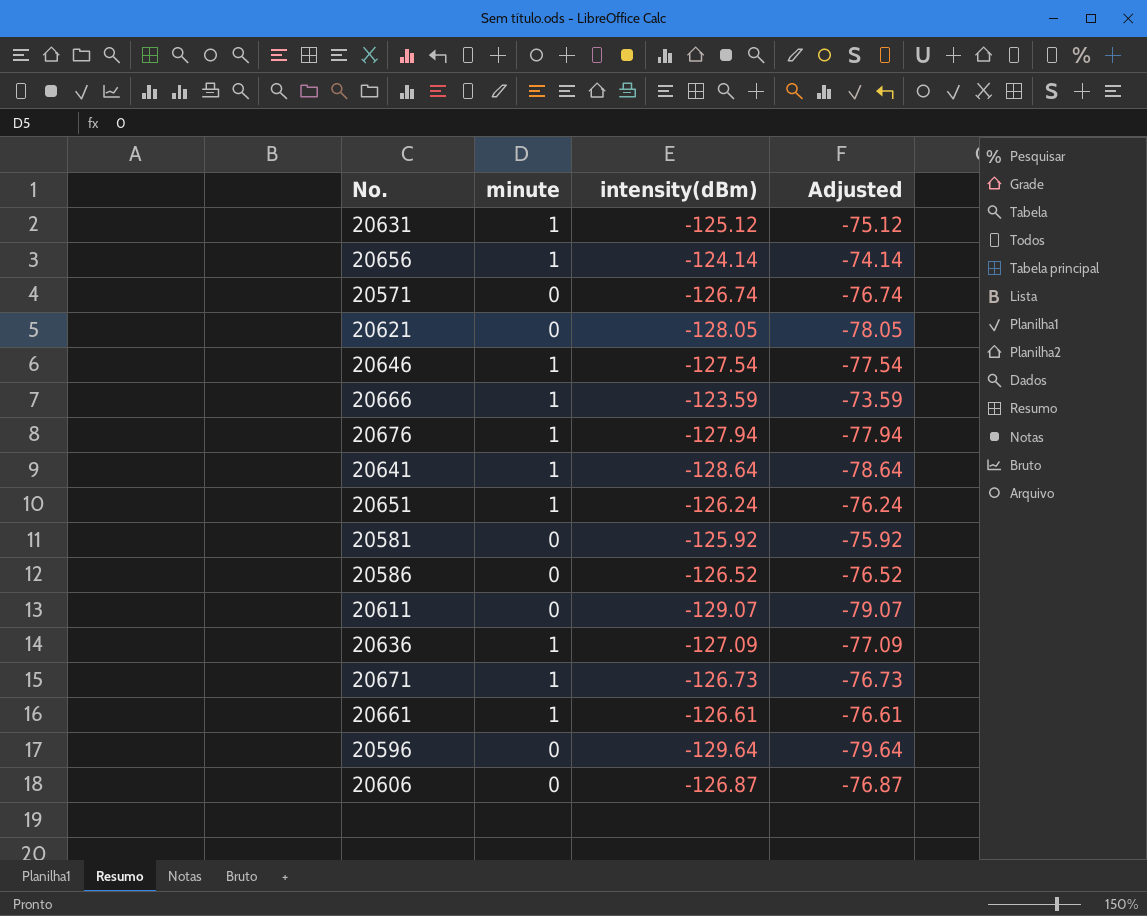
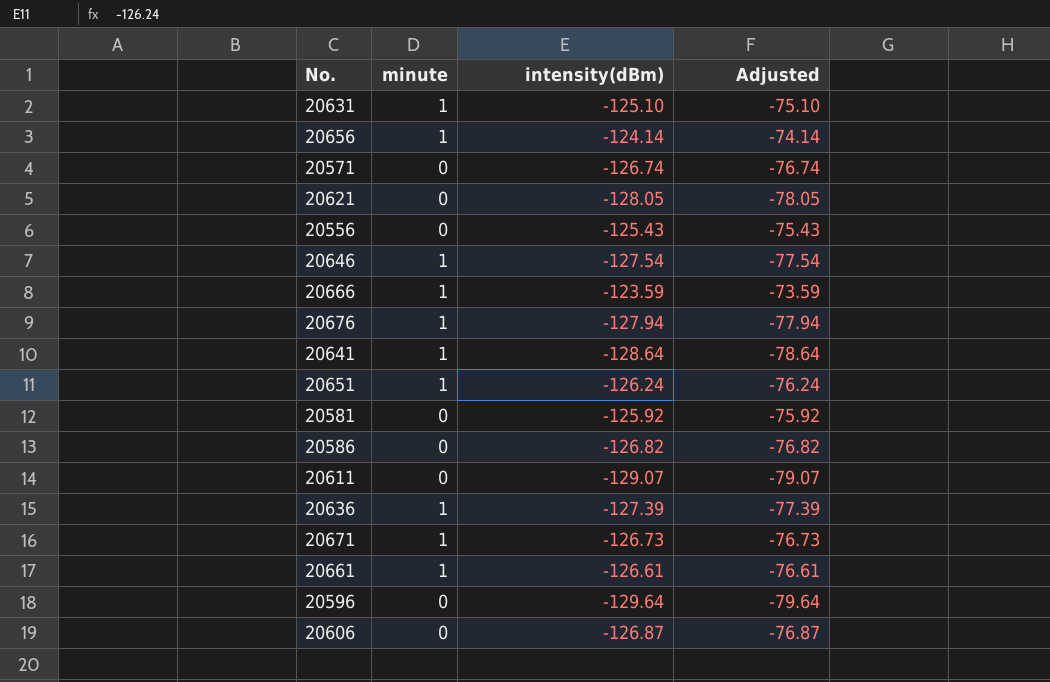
20631 | intensity(dBm): -125.12 -> -125.10
20631 | Adjusted: -75.12 -> -75.10
row 20556: none -> 0 | -125.43 | -75.43
20586 | intensity(dBm): -126.52 -> -126.82
20586 | Adjusted: -76.52 -> -76.82
20636 | intensity(dBm): -127.09 -> -127.39
20636 | Adjusted: -77.09 -> -77.39

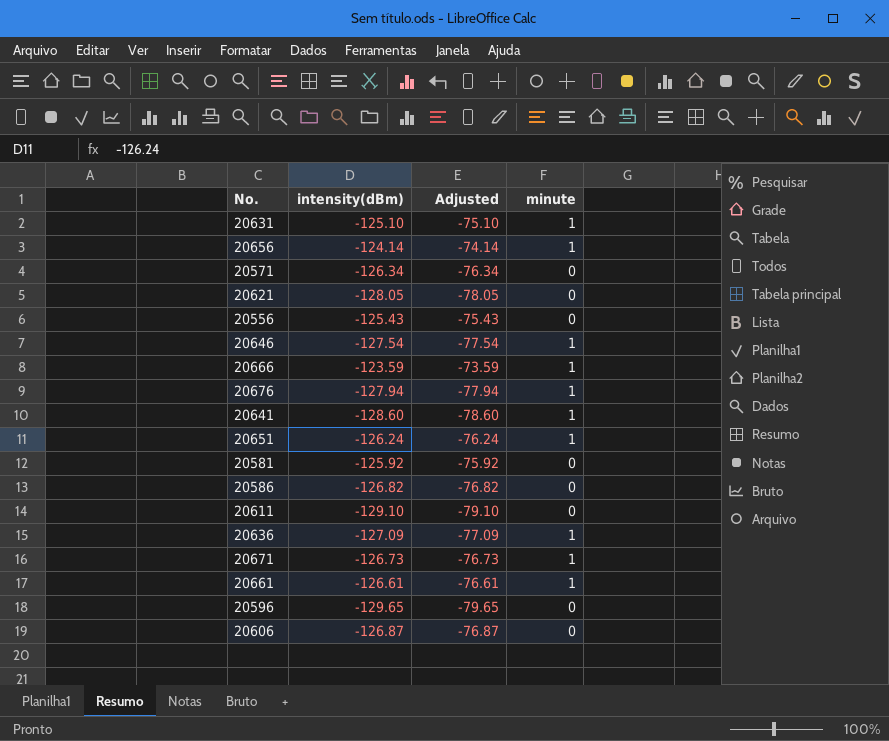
column minute | position: 2 -> 4
20571 | intensity(dBm): -126.74 -> -126.34
20571 | Adjusted: -76.74 -> -76.34
20641 | intensity(dBm): -128.64 -> -128.60
20641 | Adjusted: -78.64 -> -78.60
20611 | intensity(dBm): -129.07 -> -129.10
20611 | Adjusted: -79.07 -> -79.10
20636 | intensity(dBm): -127.39 -> -127.09
20636 | Adjusted: -77.39 -> -77.09
20596 | intensity(dBm): -129.64 -> -129.65
20596 | Adjusted: -79.64 -> -79.65

